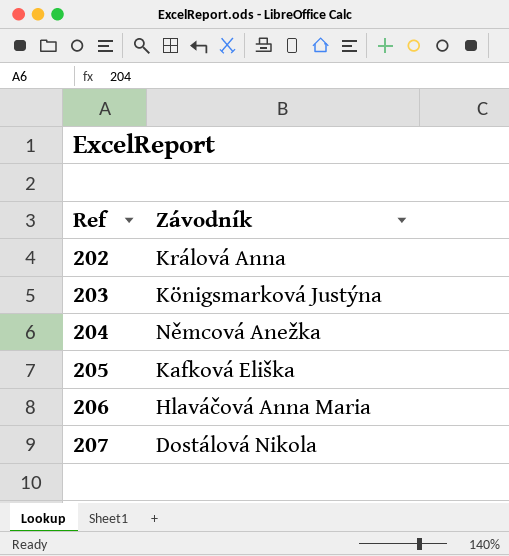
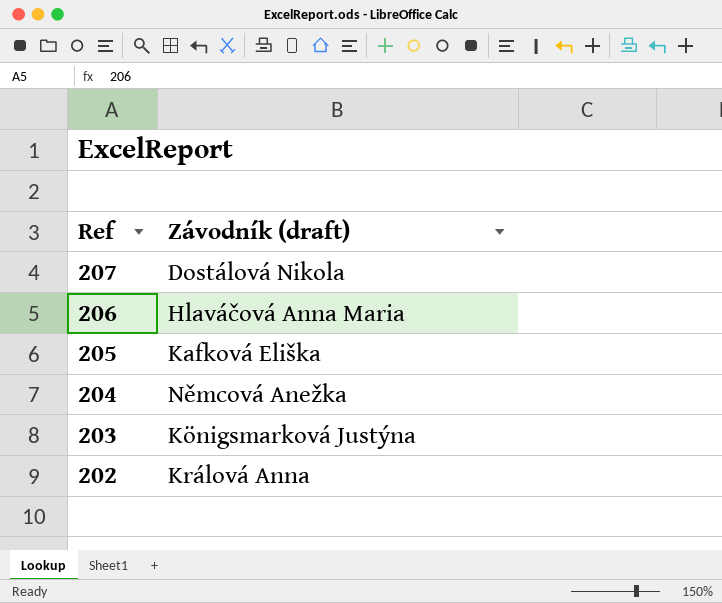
row order: Ref ascending -> Ref descending
column name: Závodník -> Závodník (draft)

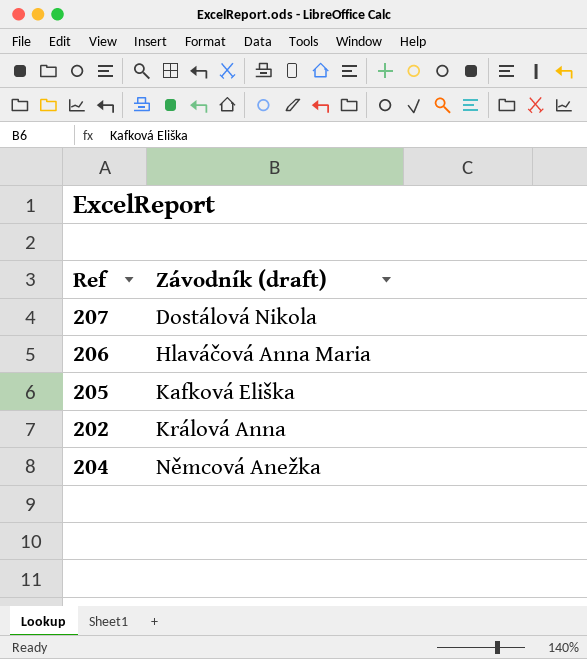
row order: Ref descending -> Závodník (draft) ascending
row 203: Königsmarková Justýna -> none

